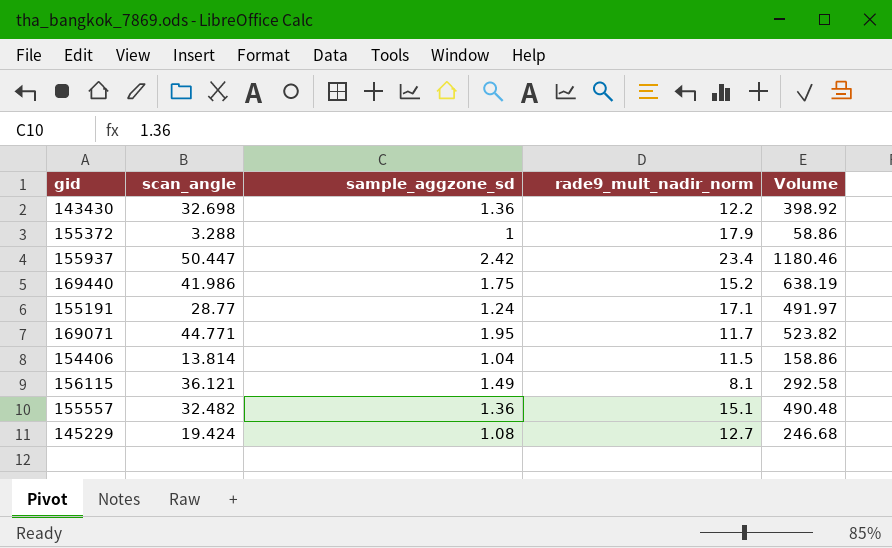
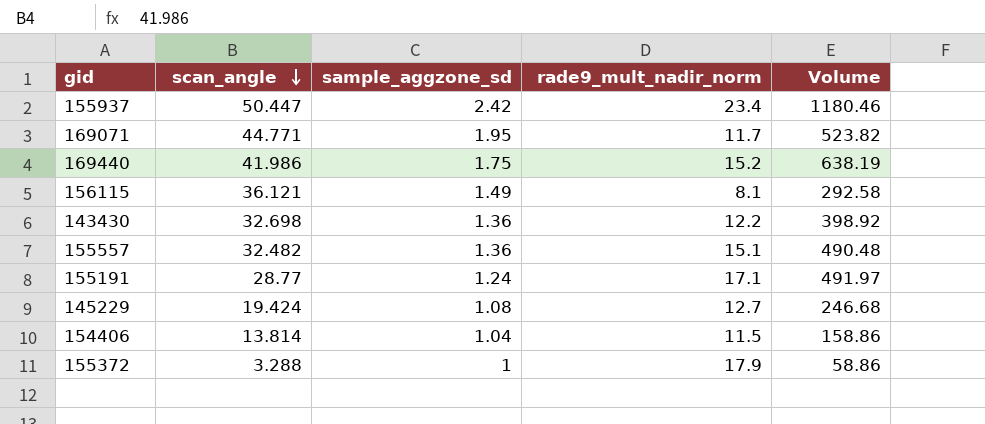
row order: none -> scan_angle descending

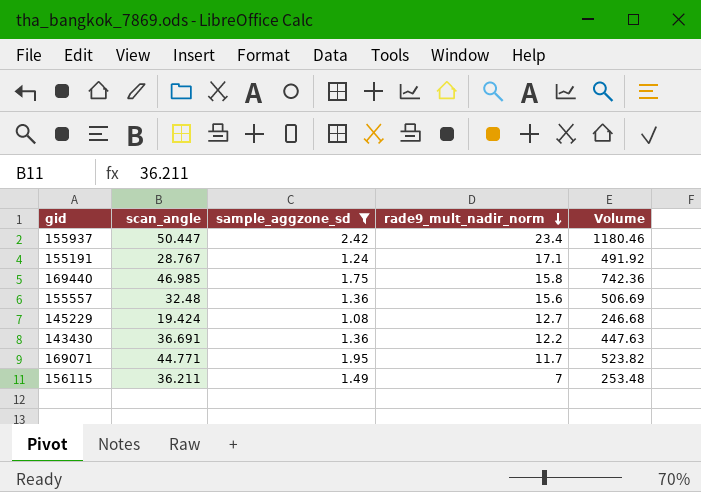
filter: none -> sample_aggzone_sd >= 1.08
row order: scan_angle descending -> rade9_mult_nadir_norm descending
155191 | scan_angle: 28.77 -> 28.767
155191 | Volume: 491.97 -> 491.92
169440 | scan_angle: 41.986 -> 46.985
169440 | rade9_mult_nadir_norm: 15.2 -> 15.8
169440 | Volume: 638.19 -> 742.36
155557 | scan_angle: 32.482 -> 32.48
155557 | rade9_mult_nadir_norm: 15.1 -> 15.6
155557 | Volume: 490.48 -> 506.69
143430 | scan_angle: 32.698 -> 36.691
143430 | Volume: 398.92 -> 447.63
156115 | scan_angle: 36.121 -> 36.211
156115 | rade9_mult_nadir_norm: 8.1 -> 7
156115 | Volume: 292.58 -> 253.48

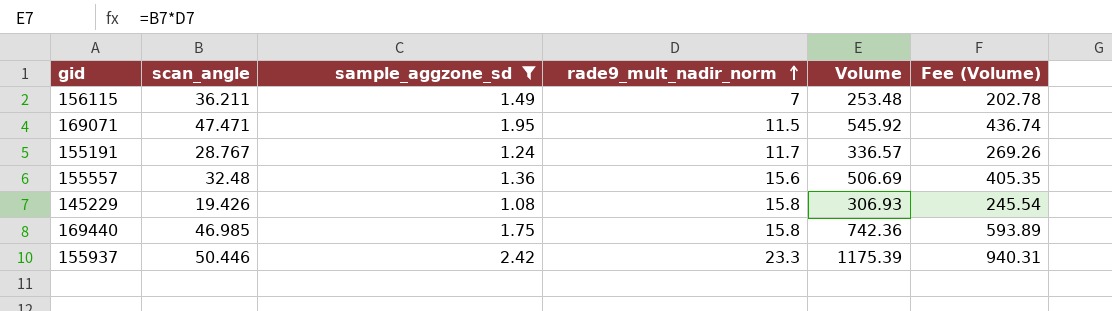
row order: rade9_mult_nadir_norm descending -> rade9_mult_nadir_norm ascending
column Fee (Volume) | formula: none -> [Volume] * 0.8
row 143430: 36.691 | 1.36 | 12.2 | 447.63 -> none
169071 | scan_angle: 44.771 -> 47.471
169071 | rade9_mult_nadir_norm: 11.7 -> 11.5
169071 | Volume: 523.82 -> 545.92
155191 | rade9_mult_nadir_norm: 17.1 -> 11.7
155191 | Volume: 491.92 -> 336.57
145229 | scan_angle: 19.424 -> 19.426
145229 | rade9_mult_nadir_norm: 12.7 -> 15.8
145229 | Volume: 246.68 -> 306.93
155937 | scan_angle: 50.447 -> 50.446
155937 | rade9_mult_nadir_norm: 23.4 -> 23.3
155937 | Volume: 1180.46 -> 1175.39

